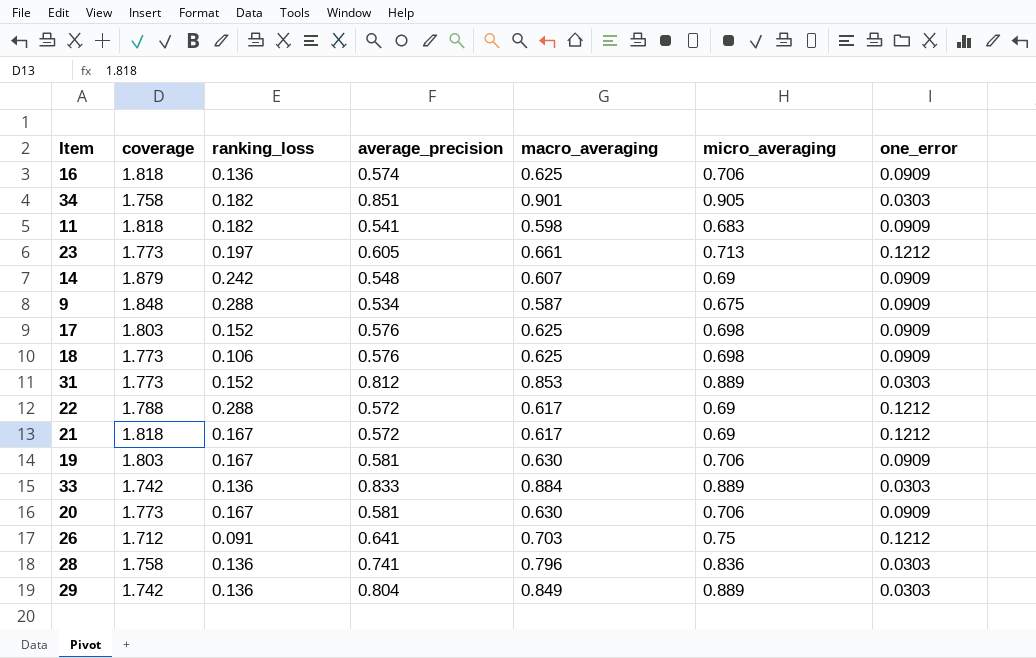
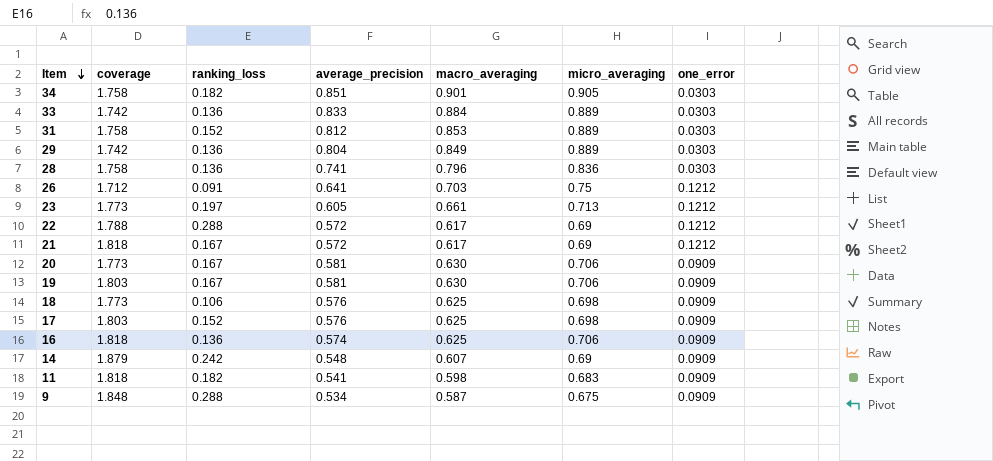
row order: none -> Item descending
31 | coverage: 1.773 -> 1.758

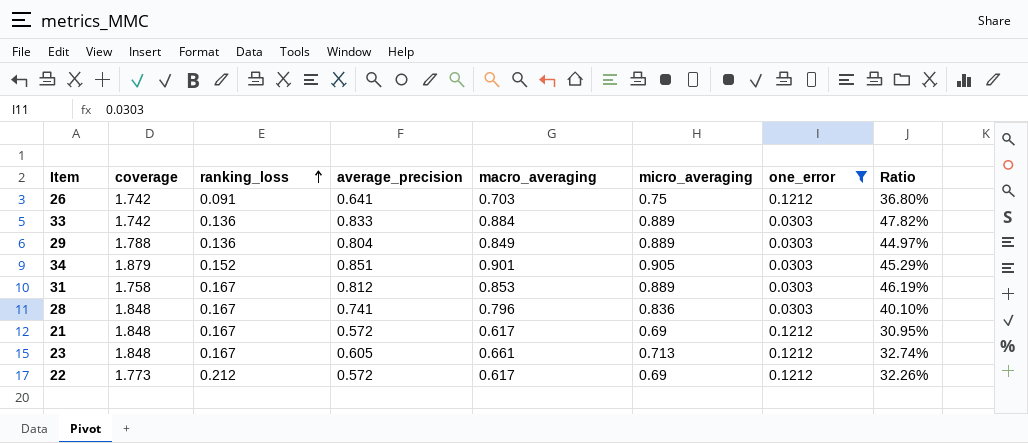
filter: none -> one_error != 0.0909
row order: Item descending -> ranking_loss ascending
column Ratio | formula: none -> [average_precision] / [coverage]
26 | coverage: 1.712 -> 1.742
29 | coverage: 1.742 -> 1.788
34 | coverage: 1.758 -> 1.879
34 | ranking_loss: 0.182 -> 0.152
31 | ranking_loss: 0.152 -> 0.167
28 | coverage: 1.758 -> 1.848
28 | ranking_loss: 0.136 -> 0.167
21 | coverage: 1.818 -> 1.848
23 | coverage: 1.773 -> 1.848
23 | ranking_loss: 0.197 -> 0.167
22 | coverage: 1.788 -> 1.773
22 | ranking_loss: 0.288 -> 0.212

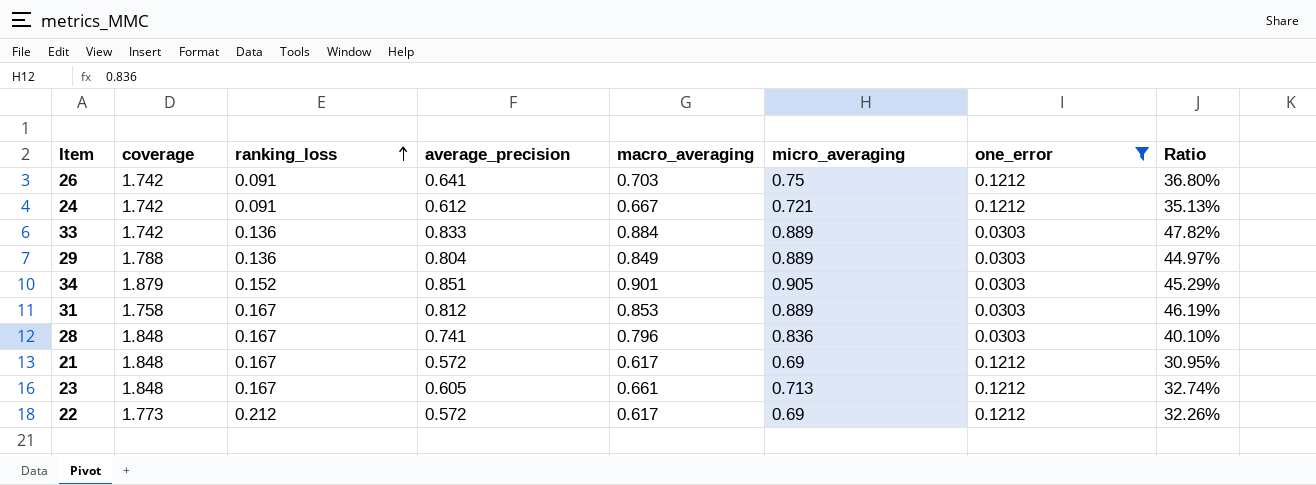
row 24: none -> 1.742 | 0.091 | 0.612 | 0.667 | 0.721 | 0.1212 | 35.13%

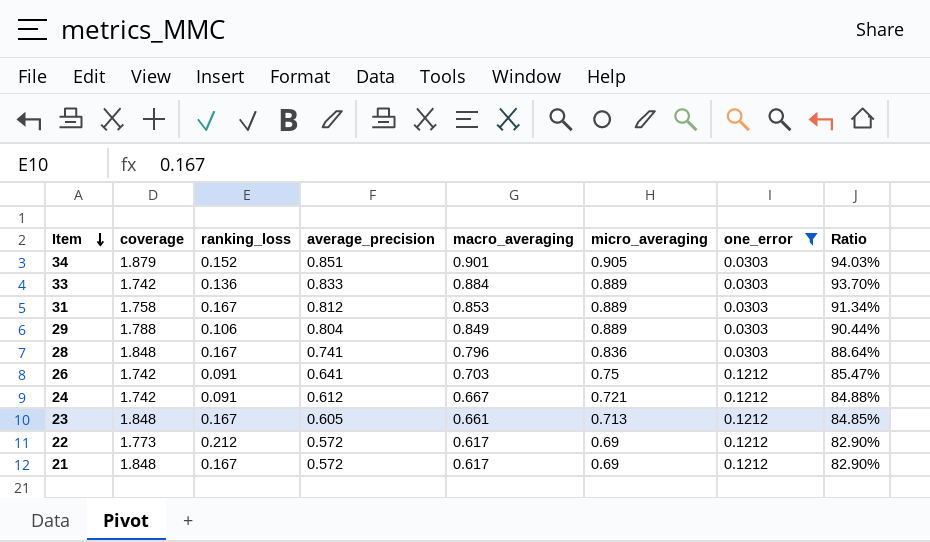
row order: ranking_loss ascending -> Item descending
column Ratio | formula: [average_precision] / [coverage] -> [average_precision] / [micro_averaging]
29 | ranking_loss: 0.136 -> 0.106

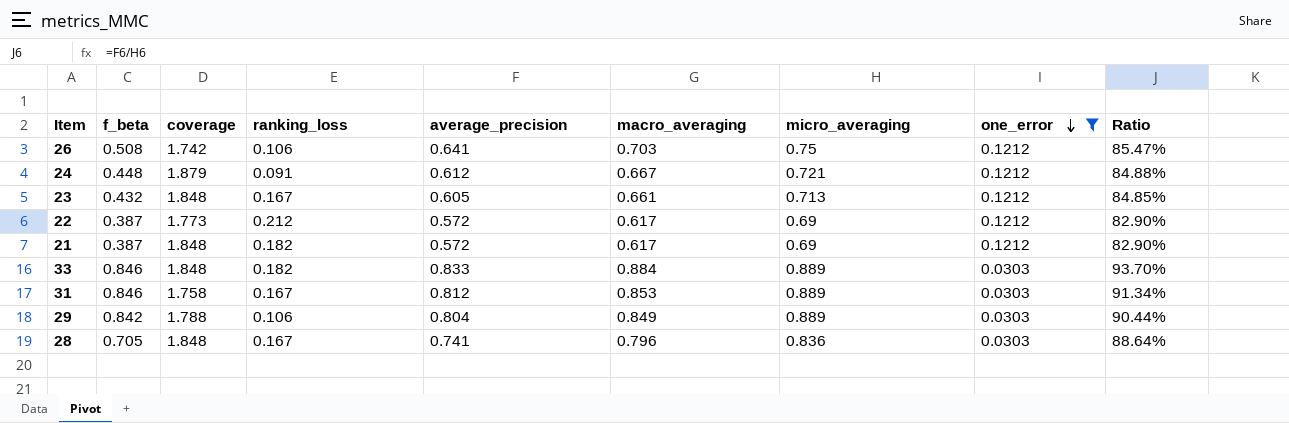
row order: Item descending -> one_error descending
column f_beta | position: none -> 2
row 34: 1.879 | 0.152 | 0.851 | 0.901 | 0.905 | 0.0303 | 94.03% -> none
26 | ranking_loss: 0.091 -> 0.106
24 | coverage: 1.742 -> 1.879
21 | ranking_loss: 0.167 -> 0.182
33 | coverage: 1.742 -> 1.848
33 | ranking_loss: 0.136 -> 0.182

